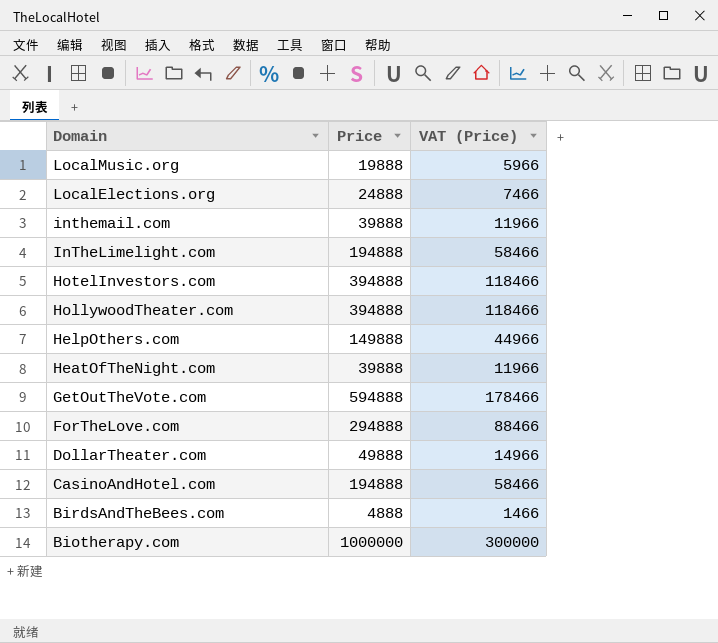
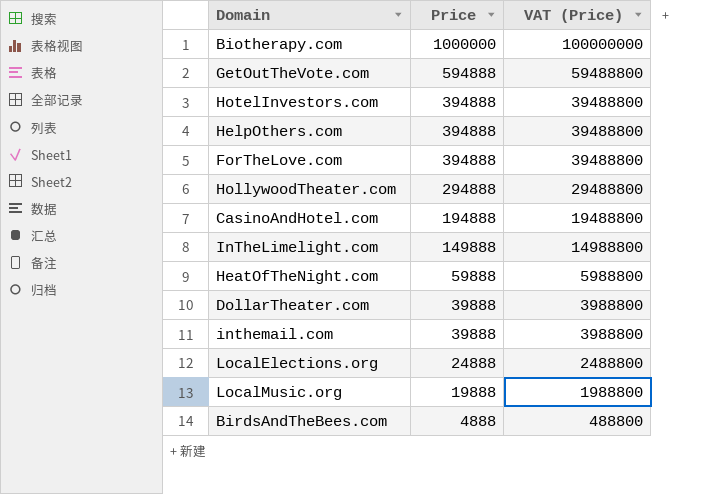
row order: Domain descending -> Price descending
column VAT (Price) | formula: [Price] * 0.3 -> [Price] * 100
HelpOthers.com | Price: 149888 -> 394888
ForTheLove.com | Price: 294888 -> 394888
HollywoodTheater.com | Price: 394888 -> 294888
InTheLimelight.com | Price: 194888 -> 149888
HeatOfTheNight.com | Price: 39888 -> 59888
DollarTheater.com | Price: 49888 -> 39888

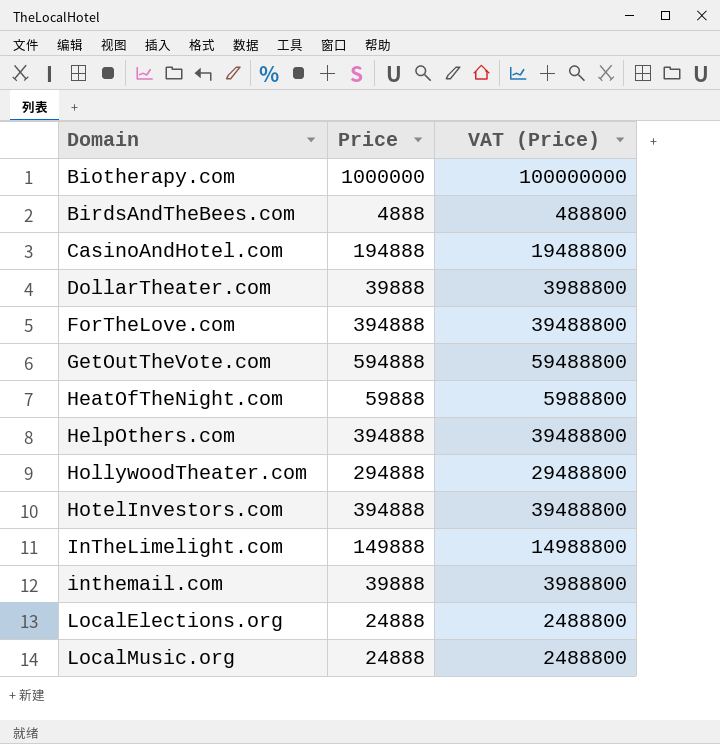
row order: Price descending -> Domain ascending
LocalMusic.org | Price: 19888 -> 24888
LocalMusic.org | VAT (Price): 1988800 -> 2488800

